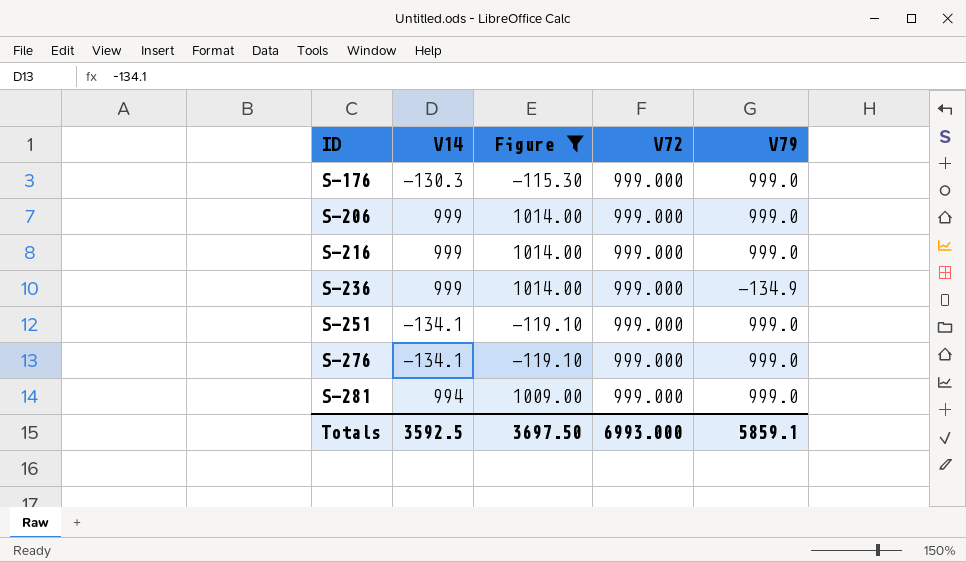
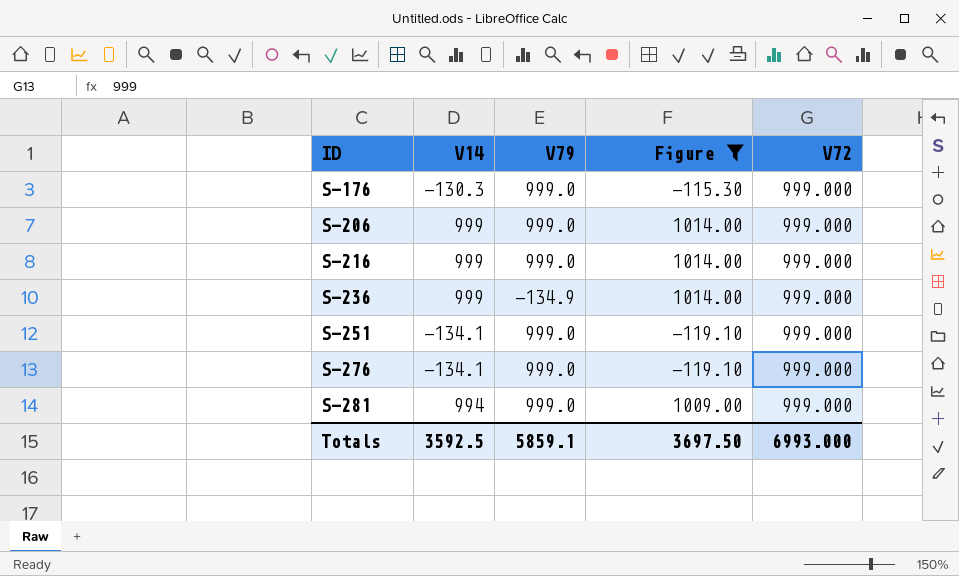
column V79 | position: 5 -> 3

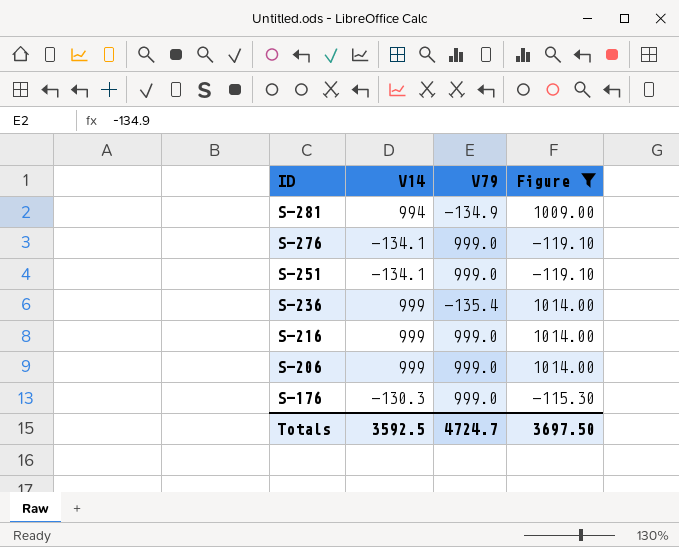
row order: ID ascending -> ID descending
column V72 | position: 5 -> none
S-281 | V79: 999.0 -> -134.9
S-236 | V79: -134.9 -> -135.4
Totals | V79: 5859.1 -> 4724.7

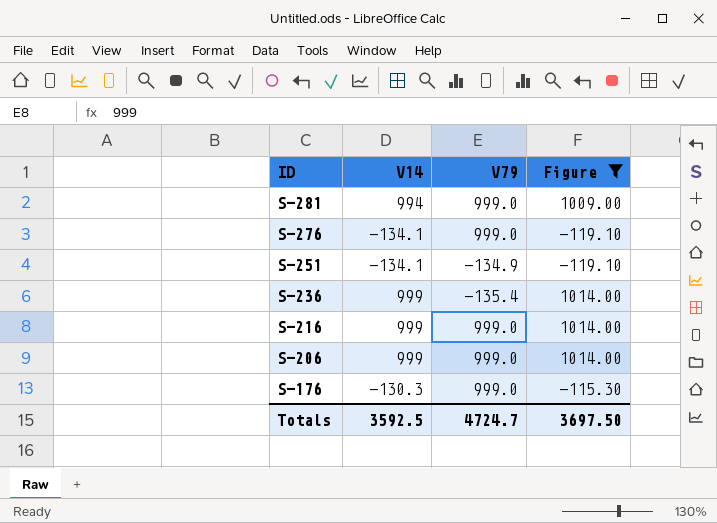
S-281 | V79: -134.9 -> 999.0
S-251 | V79: 999.0 -> -134.9

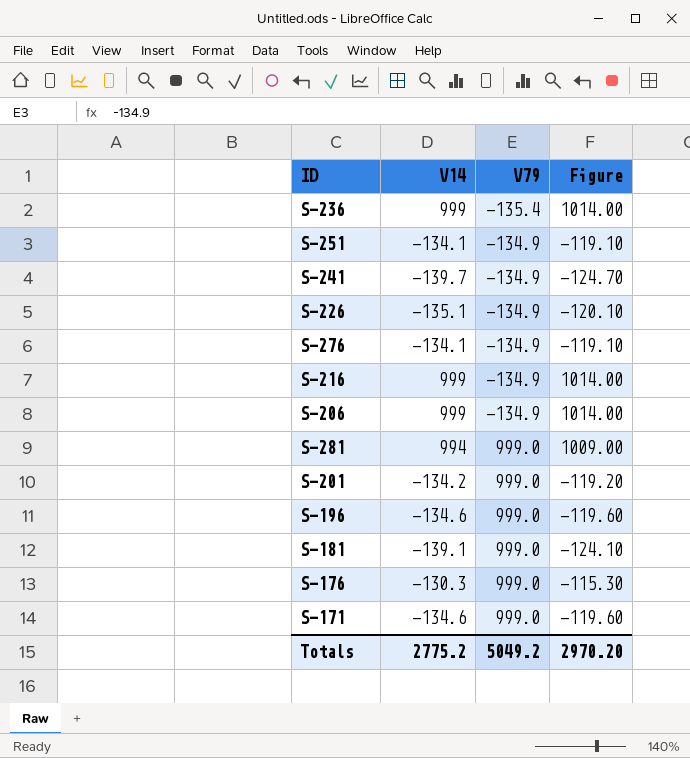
filter: Figure >= -119.10 -> none
row order: ID descending -> V79 ascending
S-276 | V79: 999.0 -> -134.9
S-216 | V79: 999.0 -> -134.9
S-206 | V79: 999.0 -> -134.9
Totals | V14: 3592.5 -> 2775.2
Totals | V79: 4724.7 -> 5049.2
Totals | Figure: 3697.50 -> 2970.20

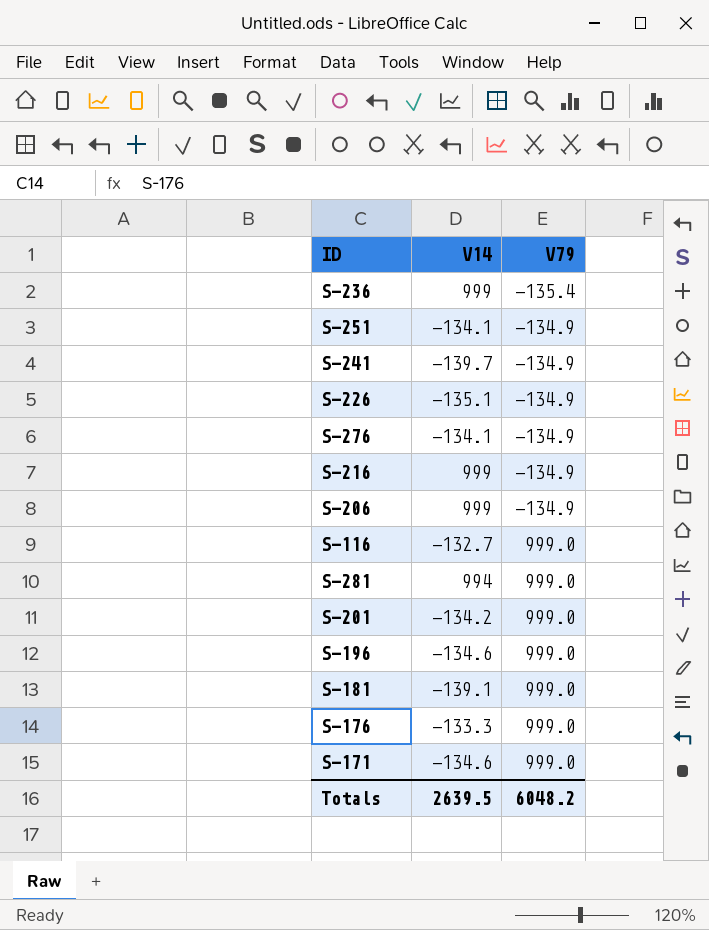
column Figure | formula: [V14] + 15 -> none
row S-116: none -> -132.7 | 999.0
S-176 | V14: -130.3 -> -133.3
Totals | V14: 2775.2 -> 2639.5
Totals | V79: 5049.2 -> 6048.2

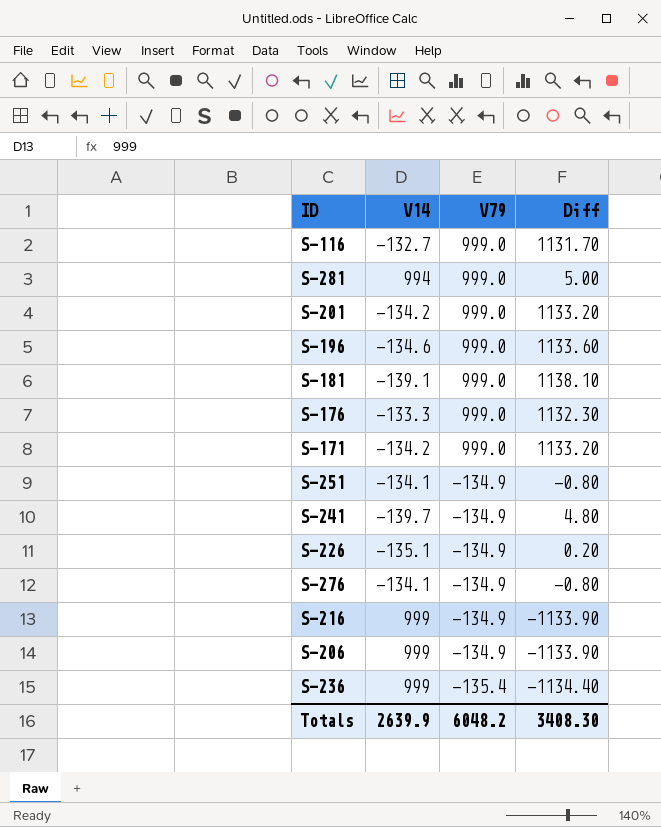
row order: V79 ascending -> V79 descending
column Diff | formula: none -> [V79] - [V14]
S-171 | V14: -134.6 -> -134.2
Totals | V14: 2639.5 -> 2639.9

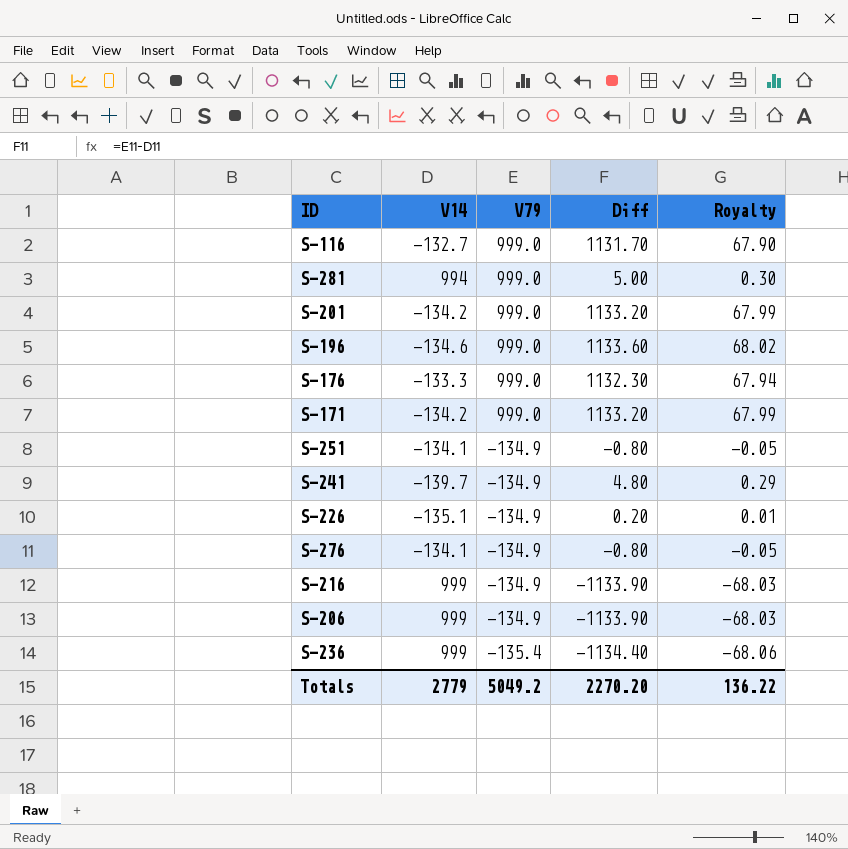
column Royalty | formula: none -> [Diff] * 0.06
row S-181: -139.1 | 999.0 | 1138.10 -> none
Totals | V14: 2639.9 -> 2779
Totals | V79: 6048.2 -> 5049.2
Totals | Diff: 3408.30 -> 2270.20

